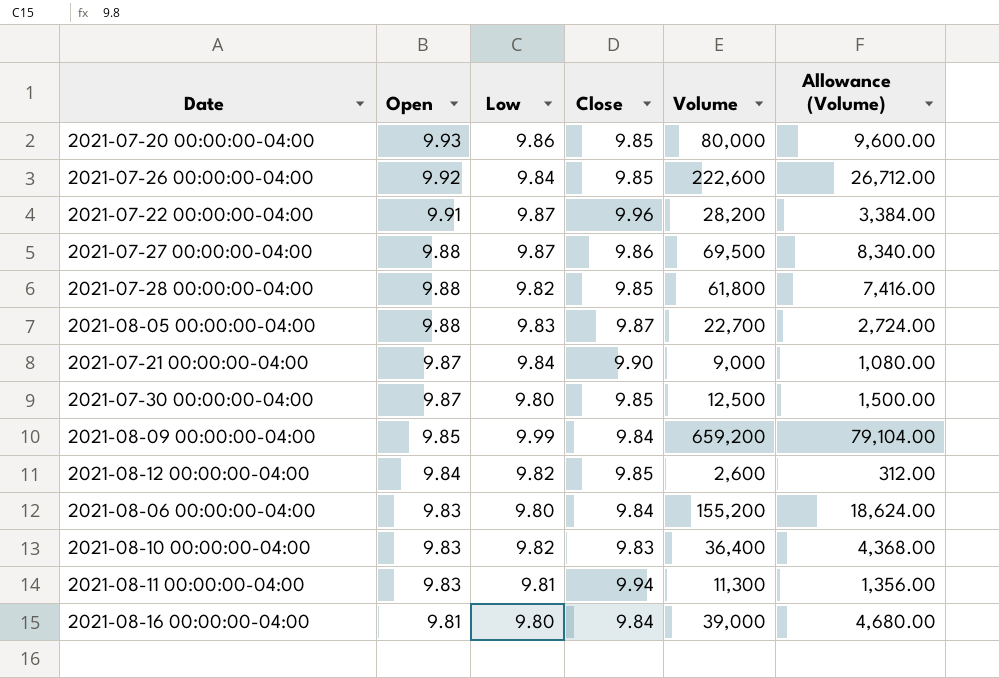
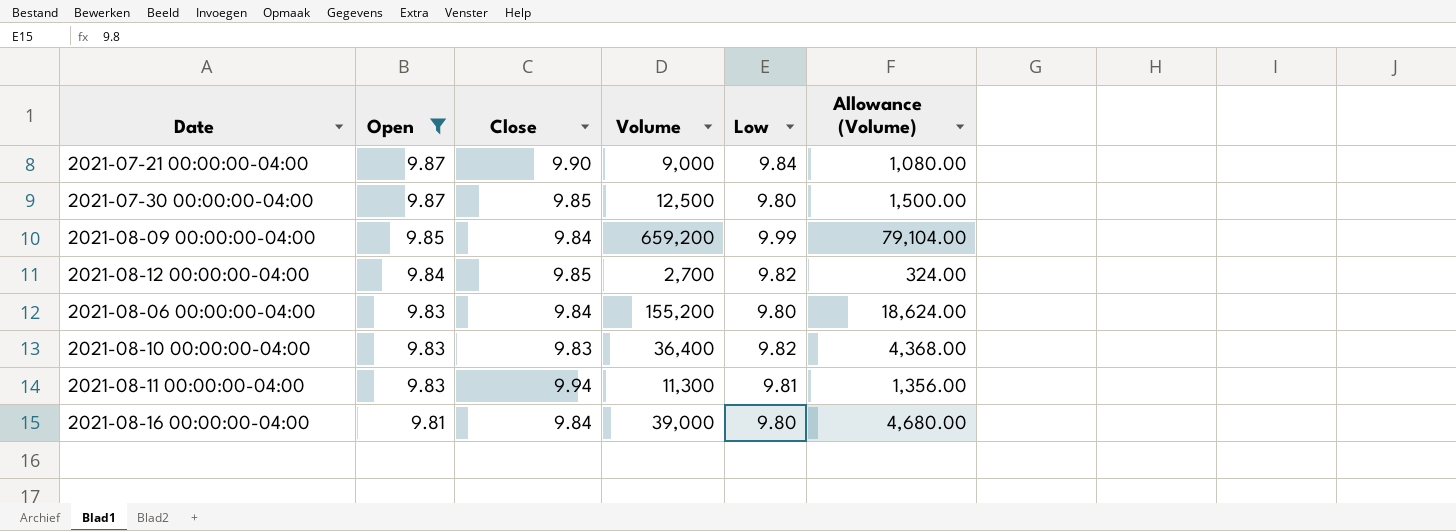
filter: none -> Open <= 9.87
column Low | position: 3 -> 5
2021-08-12 00:00:00-04:00 | Volume: 2,600 -> 2,700
2021-08-12 00:00:00-04:00 | Allowance (Volume): 312.00 -> 324.00

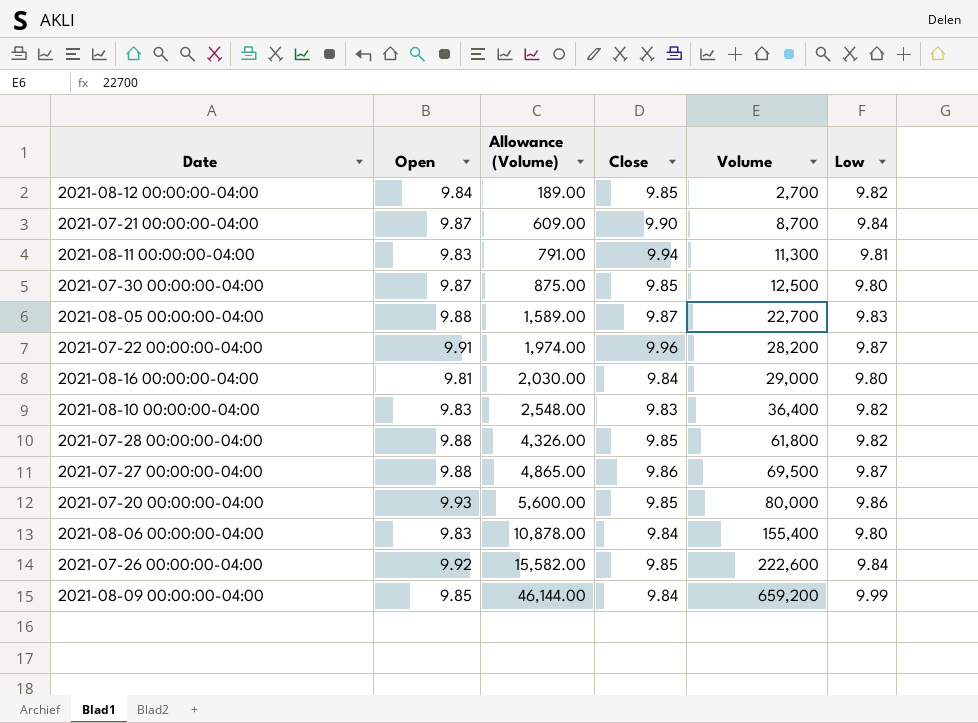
filter: Open <= 9.87 -> none
row order: Open descending -> Allowance (Volume) ascending
column Allowance (Volume) | formula: [Volume] * 0.12 -> [Volume] * 0.07
column Allowance (Volume) | position: 6 -> 3
2021-07-21 00:00:00-04:00 | Volume: 9,000 -> 8,700
2021-08-16 00:00:00-04:00 | Volume: 39,000 -> 29,000
2021-08-06 00:00:00-04:00 | Volume: 155,200 -> 155,400

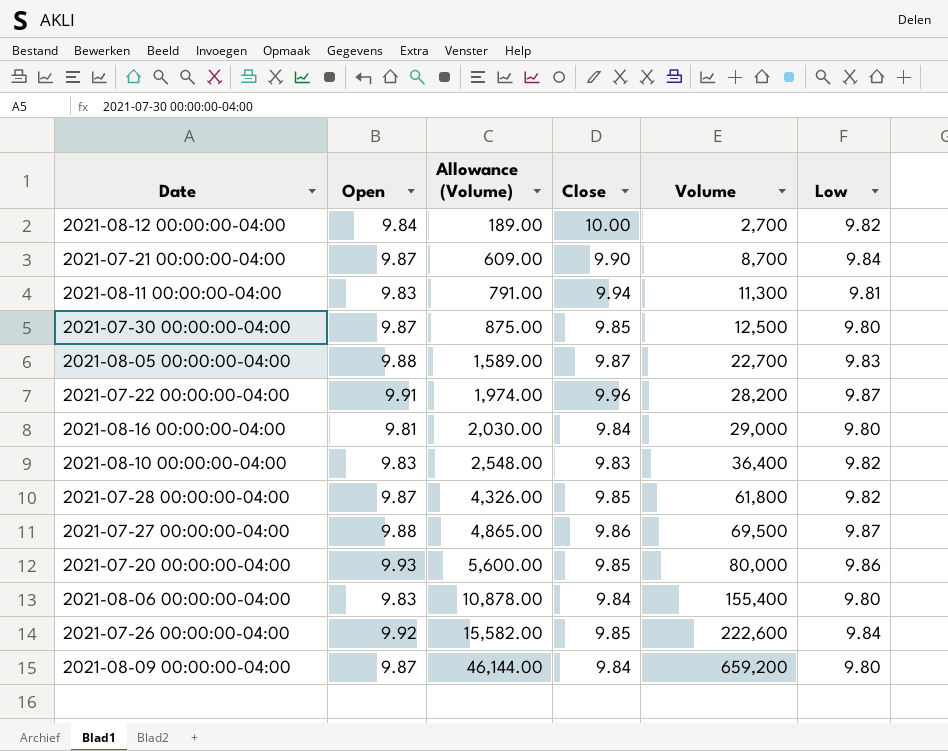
2021-08-12 00:00:00-04:00 | Close: 9.85 -> 10.00
2021-07-28 00:00:00-04:00 | Open: 9.88 -> 9.87
2021-08-09 00:00:00-04:00 | Open: 9.85 -> 9.87
2021-08-09 00:00:00-04:00 | Low: 9.99 -> 9.80

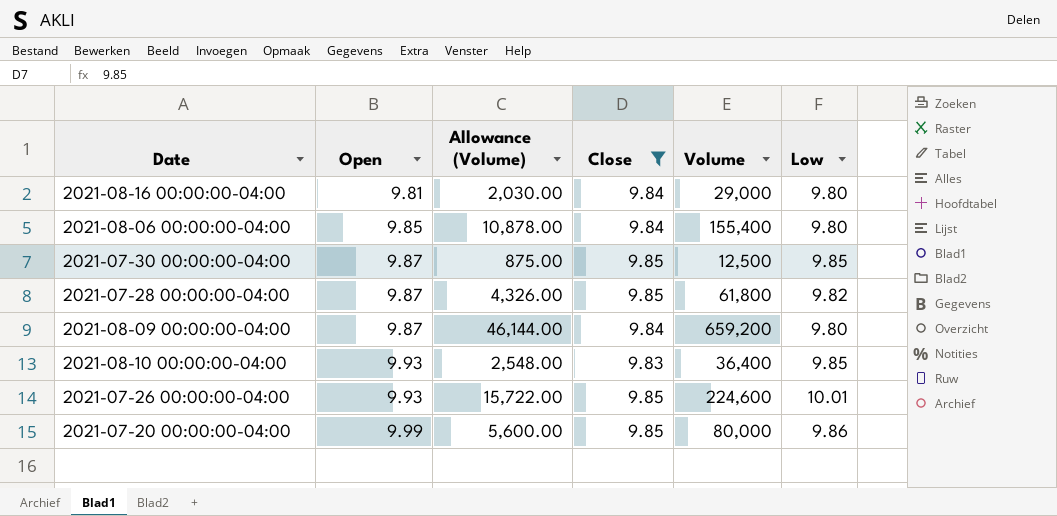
filter: none -> Close <= 9.85
row order: Allowance (Volume) ascending -> Open ascending
2021-08-06 00:00:00-04:00 | Open: 9.83 -> 9.85
2021-07-30 00:00:00-04:00 | Low: 9.80 -> 9.85
2021-08-10 00:00:00-04:00 | Open: 9.83 -> 9.93
2021-08-10 00:00:00-04:00 | Low: 9.82 -> 9.85
2021-07-26 00:00:00-04:00 | Open: 9.92 -> 9.93
2021-07-26 00:00:00-04:00 | Allowance (Volume): 15,582.00 -> 15,722.00
2021-07-26 00:00:00-04:00 | Volume: 222,600 -> 224,600
2021-07-26 00:00:00-04:00 | Low: 9.84 -> 10.01
2021-07-20 00:00:00-04:00 | Open: 9.93 -> 9.99

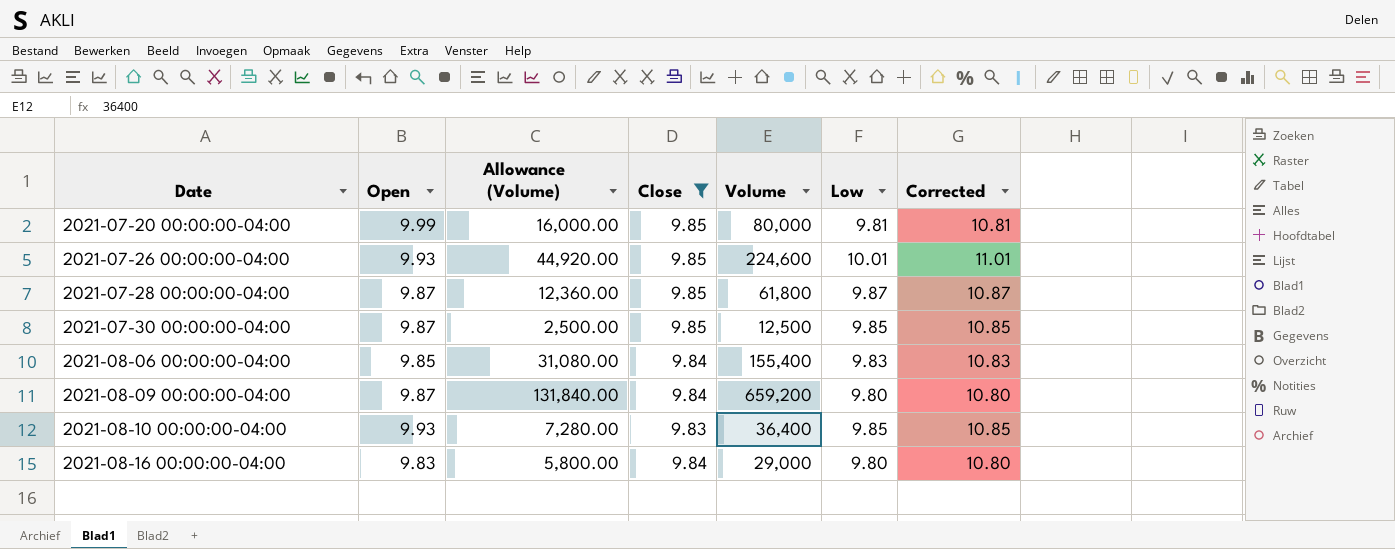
row order: Open ascending -> Date ascending
column Allowance (Volume) | formula: [Volume] * 0.07 -> [Volume] * 0.2
column Corrected | formula: none -> [Low] + 1
2021-07-20 00:00:00-04:00 | Low: 9.86 -> 9.81
2021-07-28 00:00:00-04:00 | Low: 9.82 -> 9.87
2021-08-06 00:00:00-04:00 | Low: 9.80 -> 9.83
2021-08-16 00:00:00-04:00 | Open: 9.81 -> 9.83

